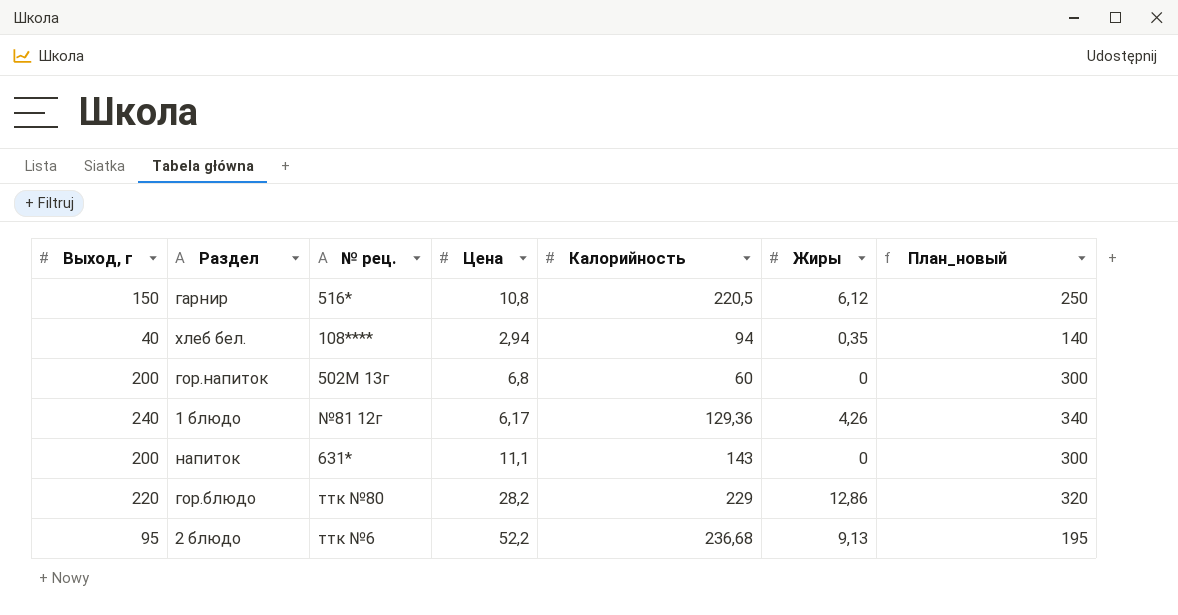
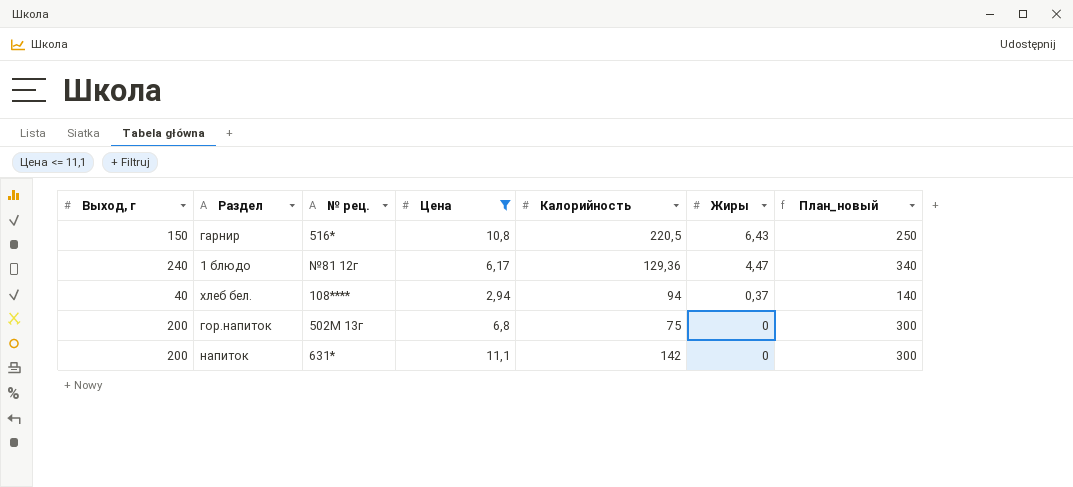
filter: none -> Цена <= 11,1
row order: none -> Жиры descending
гарнир | Жиры: 6,12 -> 6,43
1 блюдо | Жиры: 4,26 -> 4,47
хлеб бел. | Жиры: 0,35 -> 0,37
гор.напиток | Калорийность: 60 -> 75
напиток | Калорийность: 143 -> 142

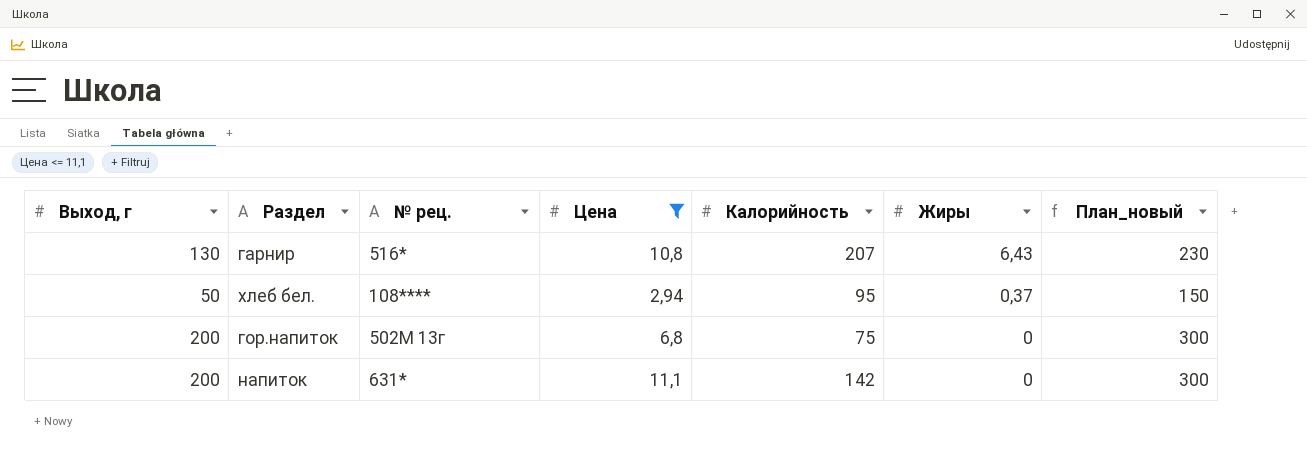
row 1 блюдо: 240 | №81 12г | 6,17 | 129,36 | 4,47 | 340 -> none
гарнир | Выход, г: 150 -> 130
гарнир | Калорийность: 220,5 -> 207
гарнир | План_новый: 250 -> 230
хлеб бел. | Выход, г: 40 -> 50
хлеб бел. | Калорийность: 94 -> 95
хлеб бел. | План_новый: 140 -> 150

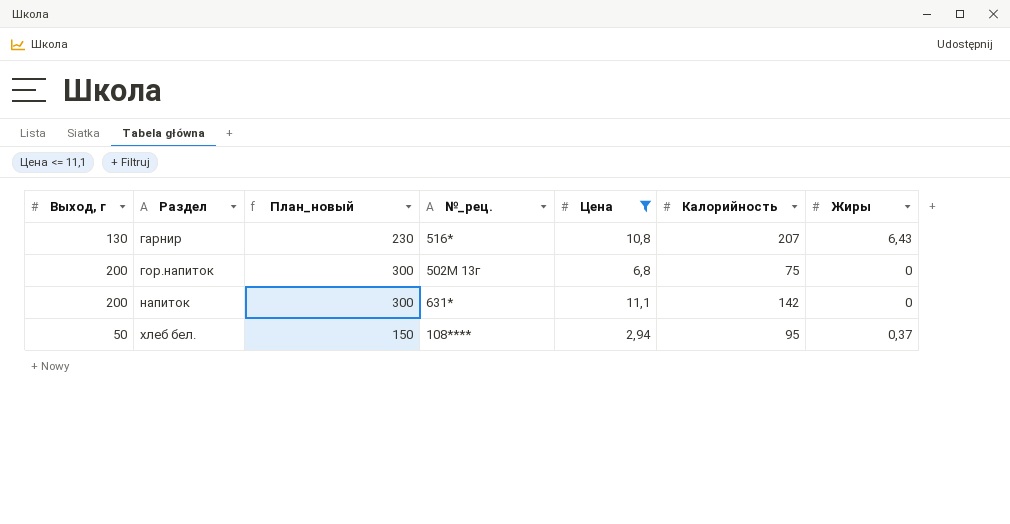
row order: Жиры descending -> Раздел ascending
column План_новый | position: 7 -> 3
column name: № рец. -> №_рец.

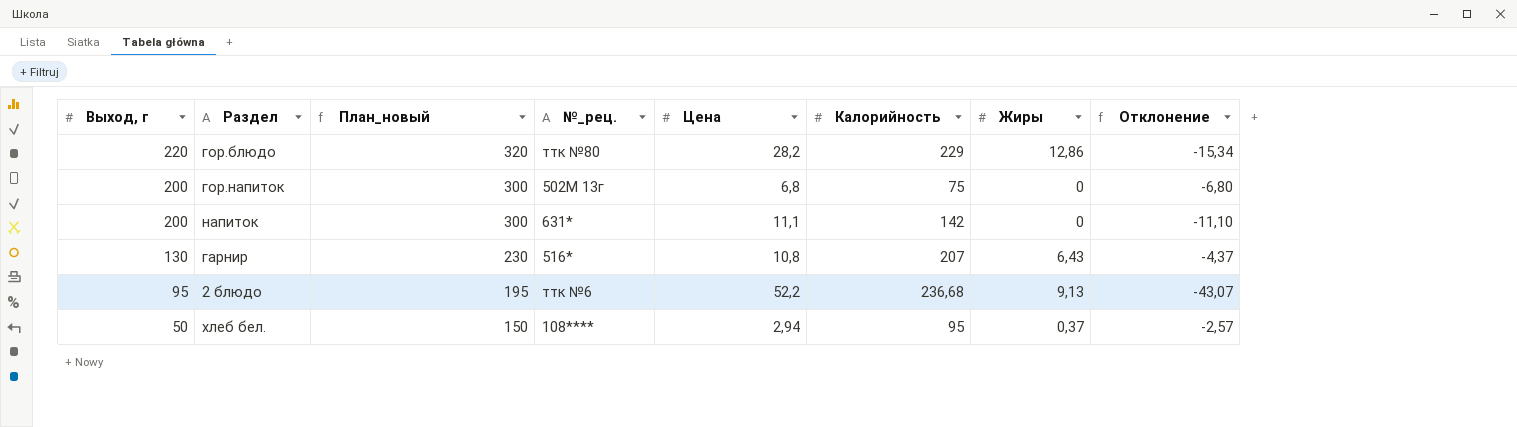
filter: Цена <= 11,1 -> none
row order: Раздел ascending -> Выход, г descending
column Отклонение | formula: none -> [Жиры] - [Цена]

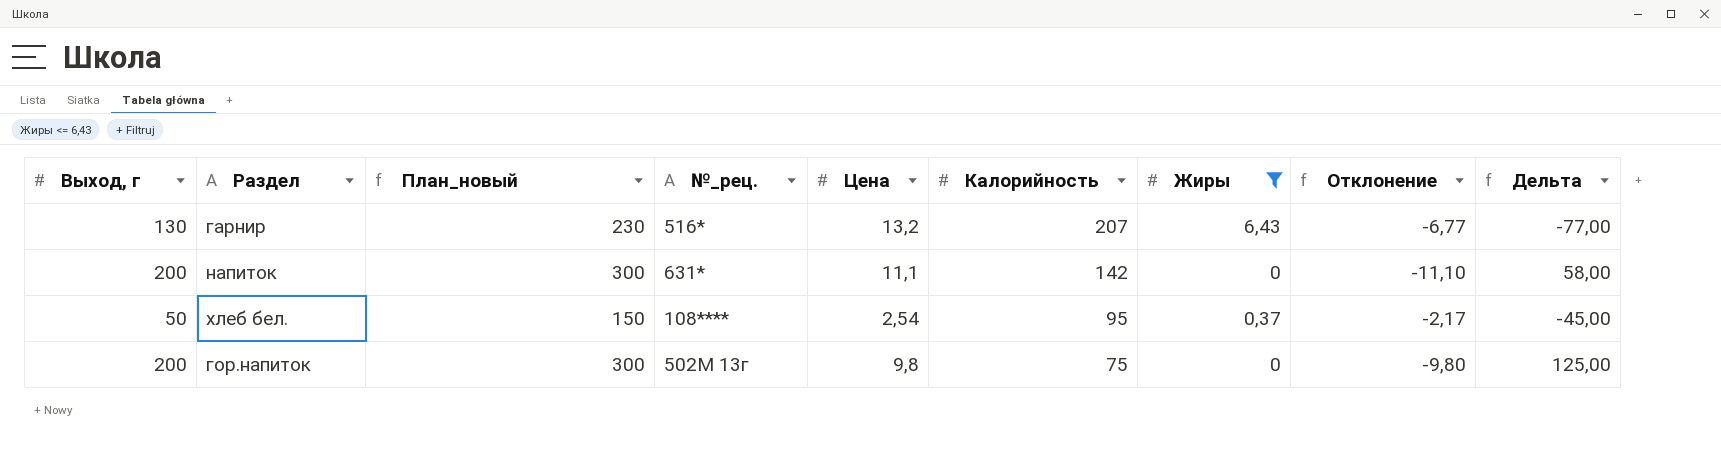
filter: none -> Жиры <= 6,43
row order: Выход, г descending -> Калорийность descending
column Дельта | formula: none -> [Выход, г] - [Калорийность]
гарнир | Цена: 10,8 -> 13,2
гарнир | Отклонение: -4,37 -> -6,77
хлеб бел. | Цена: 2,94 -> 2,54
хлеб бел. | Отклонение: -2,57 -> -2,17
гор.напиток | Цена: 6,8 -> 9,8
гор.напиток | Отклонение: -6,80 -> -9,80

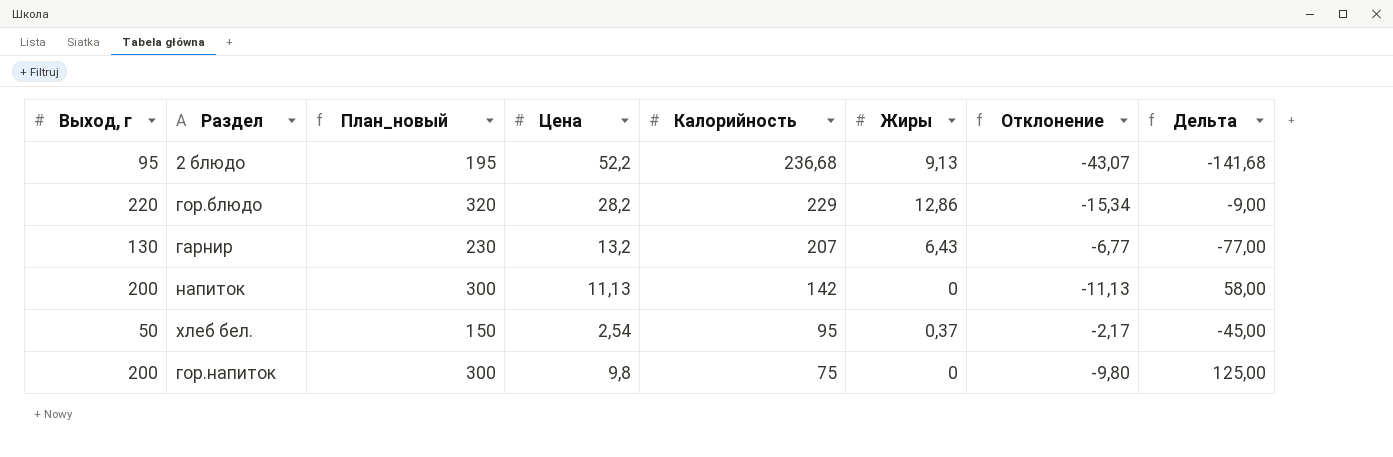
filter: Жиры <= 6,43 -> none
column №_рец. | position: 4 -> none
напиток | Цена: 11,1 -> 11,13
напиток | Отклонение: -11,10 -> -11,13

